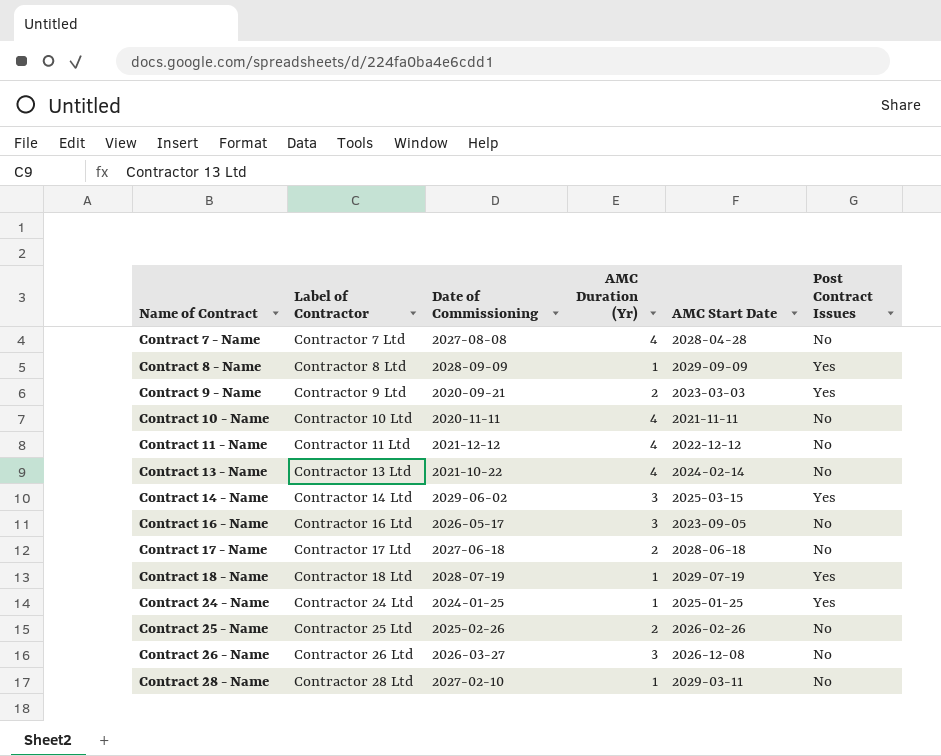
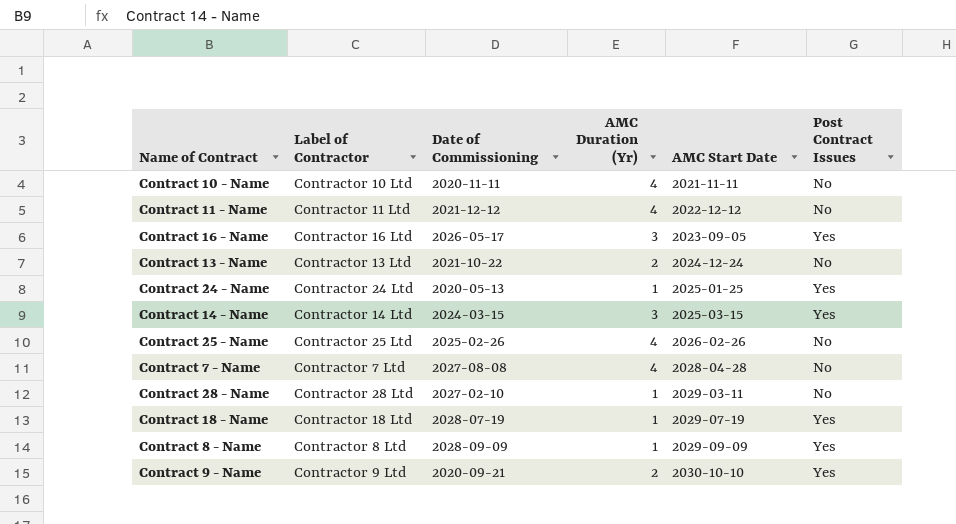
row order: Name of Contract ascending -> AMC Start Date ascending
row Contract 17 - Name: Contractor 17 Ltd | 2027-06-18 | 2 | 2028-06-18 | No -> none
row Contract 26 - Name: Contractor 26 Ltd | 2026-03-27 | 3 | 2026-12-08 | No -> none
Contract 16 - Name | Post Contract Issues: No -> Yes
Contract 13 - Name | AMC Duration (Yr): 4 -> 2
Contract 13 - Name | AMC Start Date: 2024-02-14 -> 2024-12-24
Contract 24 - Name | Date of Commissioning: 2024-01-25 -> 2020-05-13
Contract 14 - Name | Date of Commissioning: 2029-06-02 -> 2024-03-15
Contract 25 - Name | AMC Duration (Yr): 2 -> 4
Contract 9 - Name | AMC Start Date: 2023-03-03 -> 2030-10-10

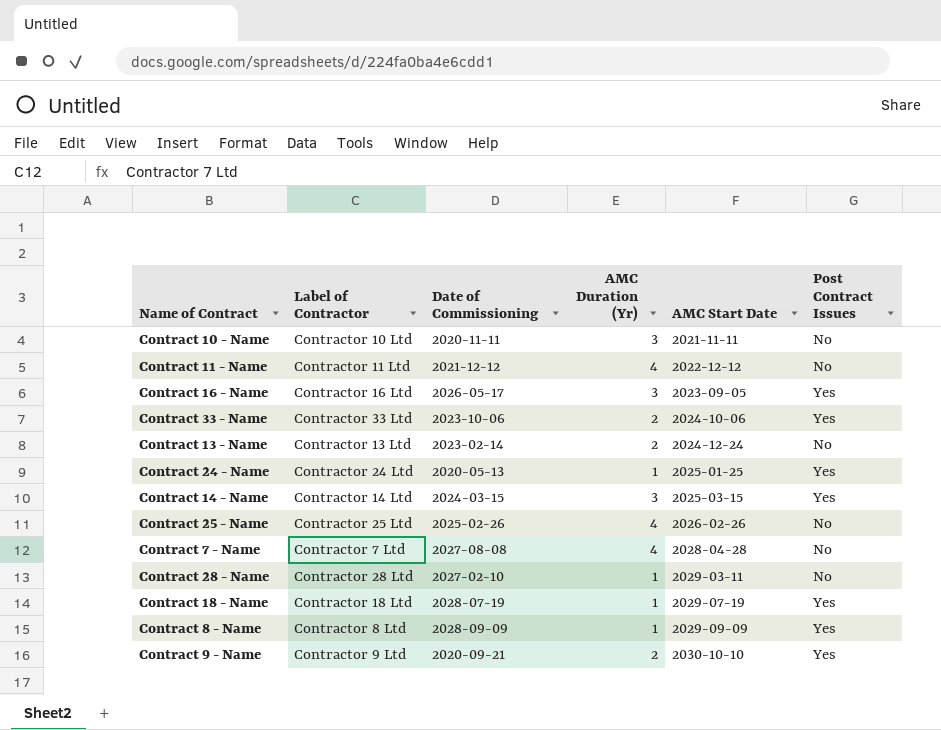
Contract 10 - Name | AMC Duration (Yr): 4 -> 3
row Contract 33 - Name: none -> Contractor 33 Ltd | 2023-10-06 | 2 | 2024-10-06 | Yes
Contract 13 - Name | Date of Commissioning: 2021-10-22 -> 2023-02-14

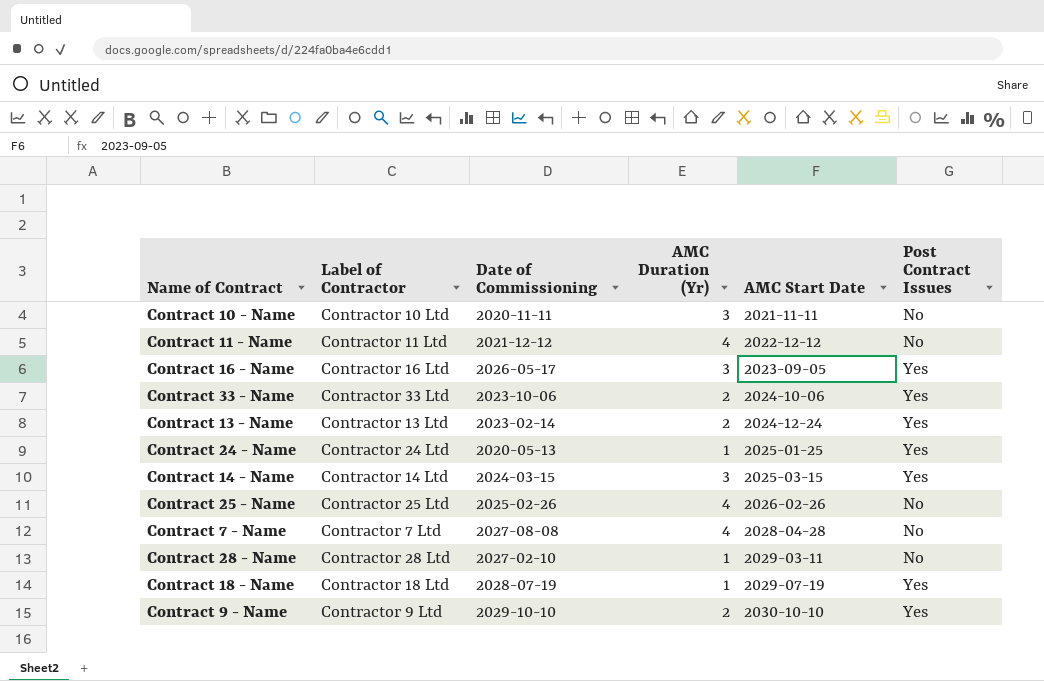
row Contract 8 - Name: Contractor 8 Ltd | 2028-09-09 | 1 | 2029-09-09 | Yes -> none
Contract 13 - Name | Post Contract Issues: No -> Yes
Contract 9 - Name | Date of Commissioning: 2020-09-21 -> 2029-10-10

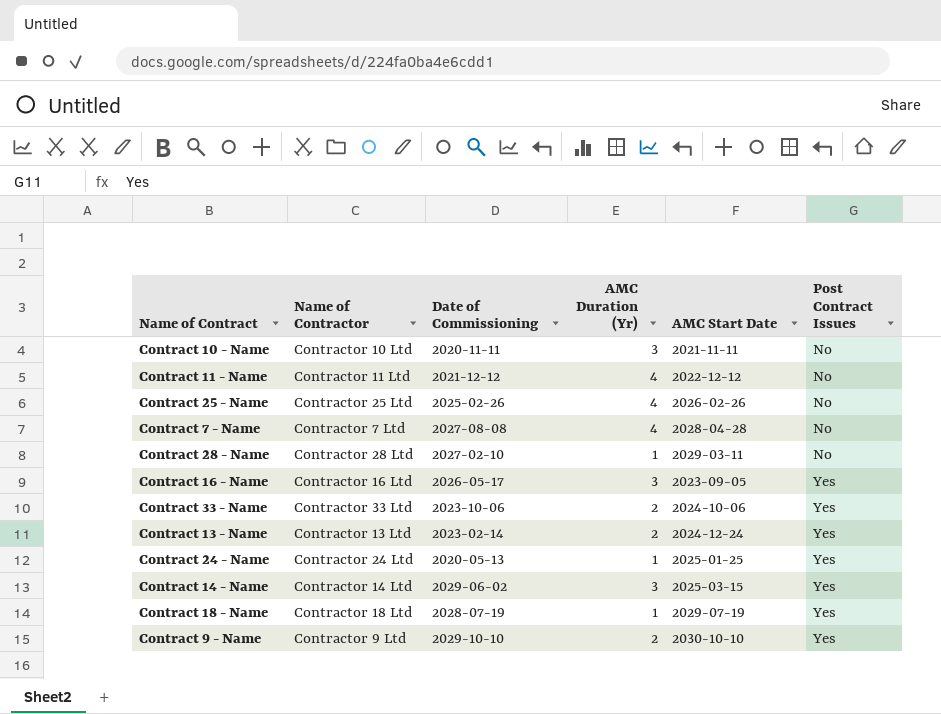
row order: AMC Start Date ascending -> Post Contract Issues ascending
column name: Label of Contractor -> Name of Contractor
Contract 14 - Name | Date of Commissioning: 2024-03-15 -> 2029-06-02

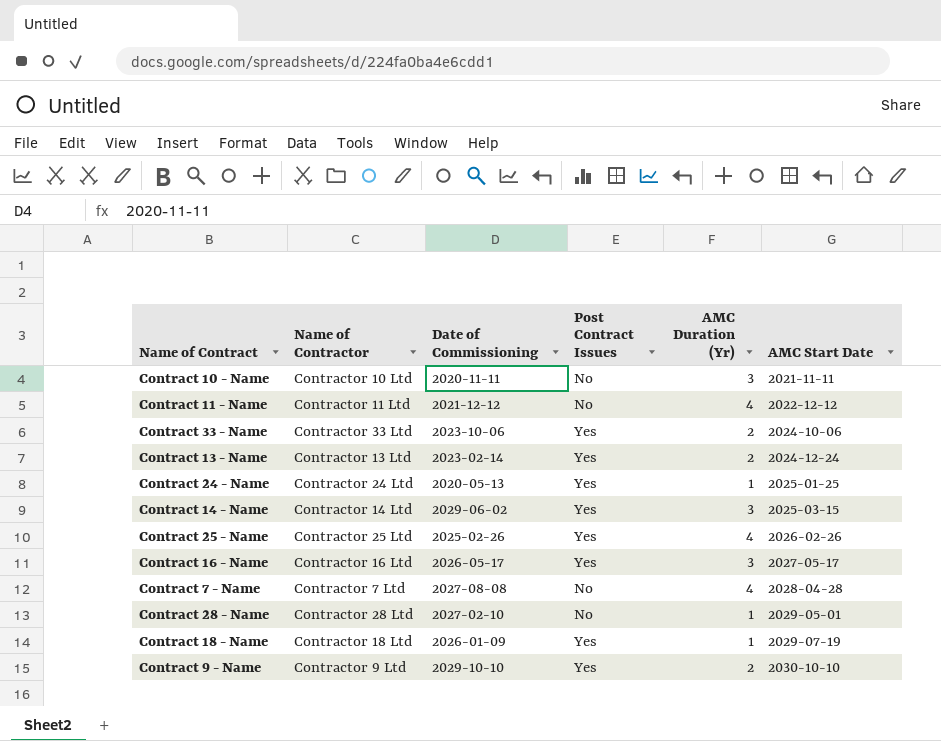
row order: Post Contract Issues ascending -> AMC Start Date ascending
column Post Contract Issues | position: 6 -> 4
Contract 25 - Name | Post Contract Issues: No -> Yes
Contract 16 - Name | AMC Start Date: 2023-09-05 -> 2027-05-17
Contract 28 - Name | AMC Start Date: 2029-03-11 -> 2029-05-01
Contract 18 - Name | Date of Commissioning: 2028-07-19 -> 2026-01-09

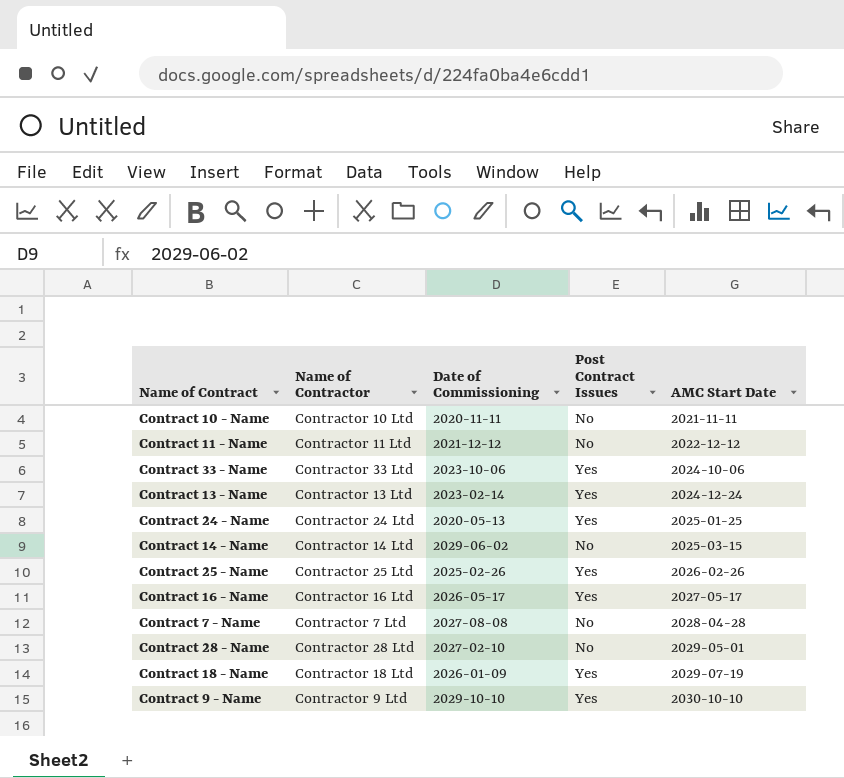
column AMC Duration (Yr) | position: 5 -> none
Contract 14 - Name | Post Contract Issues: Yes -> No

